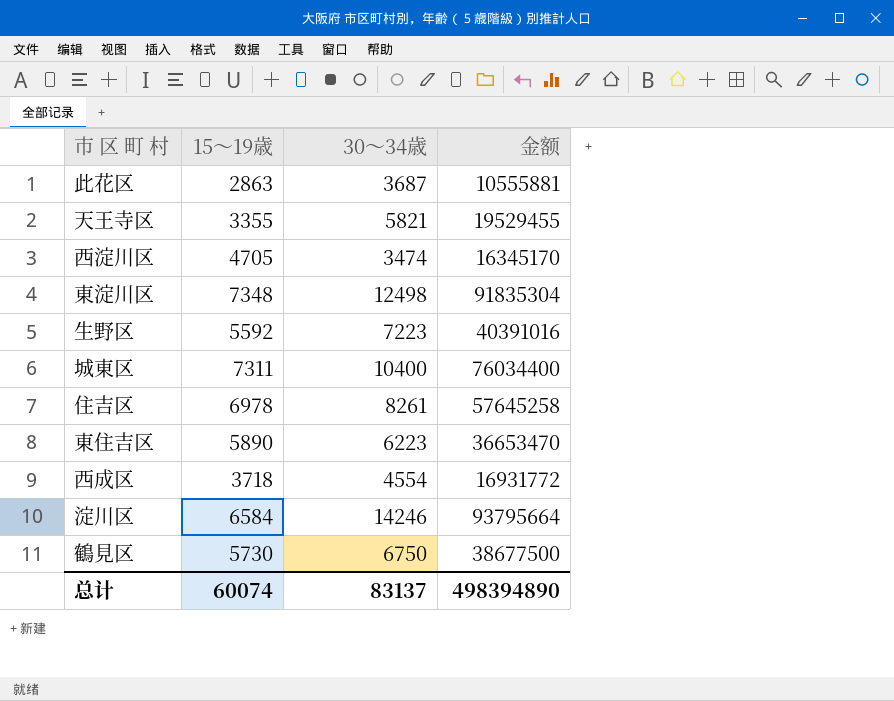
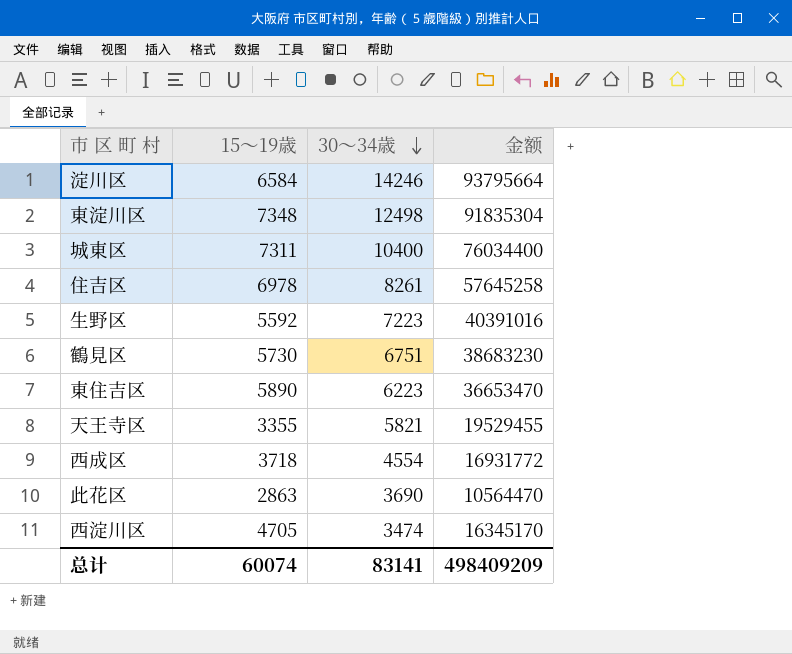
row order: none -> 30～34歳 descending
鶴見区 | 30～34歳: 6750 -> 6751
鶴見区 | 金额: 38677500 -> 38683230
此花区 | 30～34歳: 3687 -> 3690
此花区 | 金额: 10555881 -> 10564470
总计 | 30～34歳: 83137 -> 83141
总计 | 金额: 498394890 -> 498409209

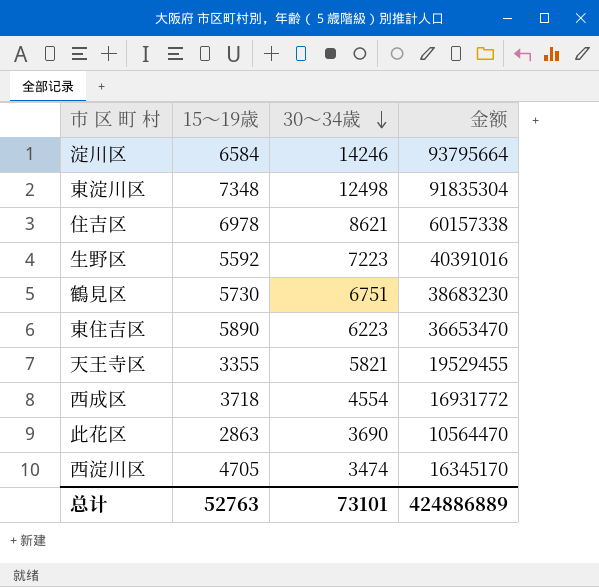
row 城東区: 7311 | 10400 | 76034400 -> none
住吉区 | 30～34歳: 8261 -> 8621
住吉区 | 金额: 57645258 -> 60157338
总计 | 15～19歳: 60074 -> 52763
总计 | 30～34歳: 83141 -> 73101
总计 | 金额: 498409209 -> 424886889

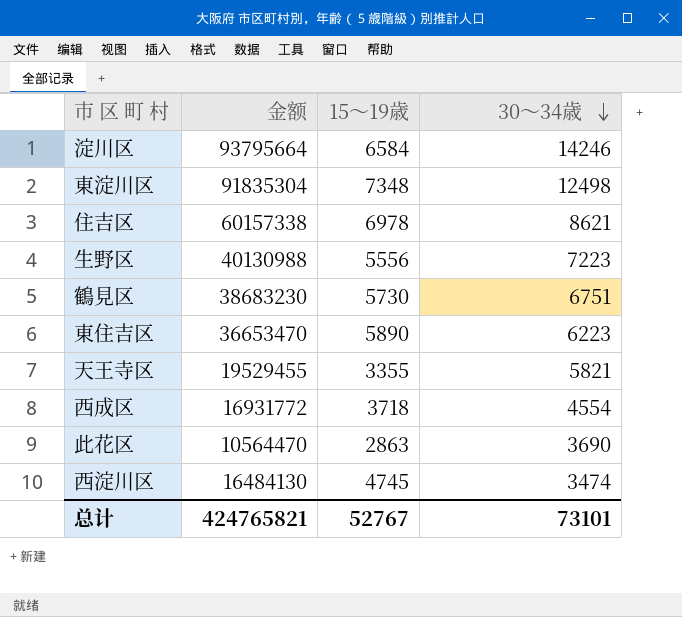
column 金额 | position: 4 -> 2
生野区 | 金额: 40391016 -> 40130988
生野区 | 15～19歳: 5592 -> 5556
西淀川区 | 金额: 16345170 -> 16484130
西淀川区 | 15～19歳: 4705 -> 4745
总计 | 金额: 424886889 -> 424765821
总计 | 15～19歳: 52763 -> 52767

